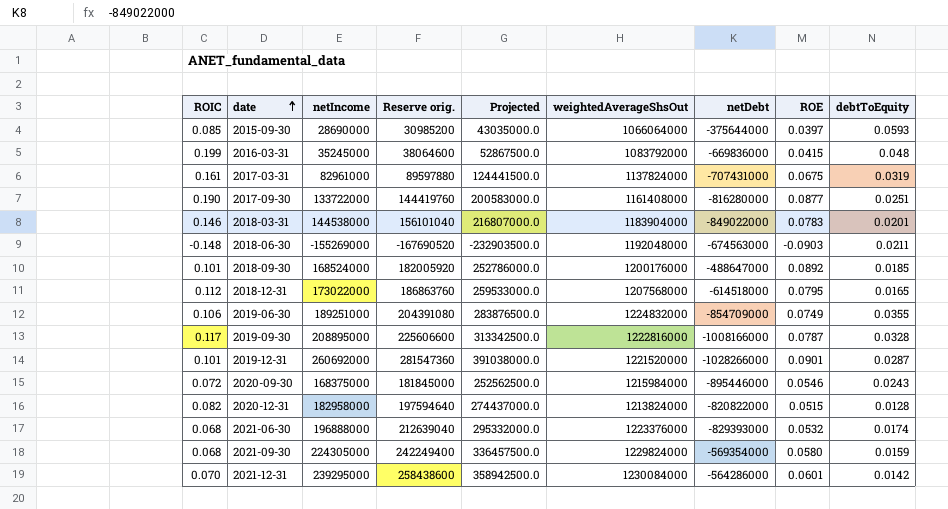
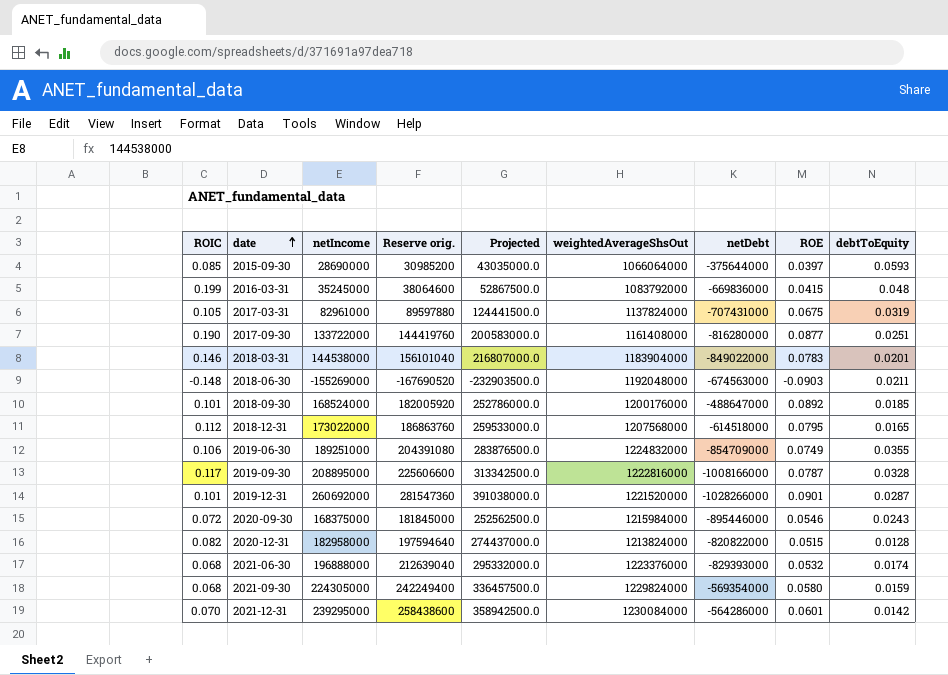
2017-03-31 | ROIC: 0.161 -> 0.105

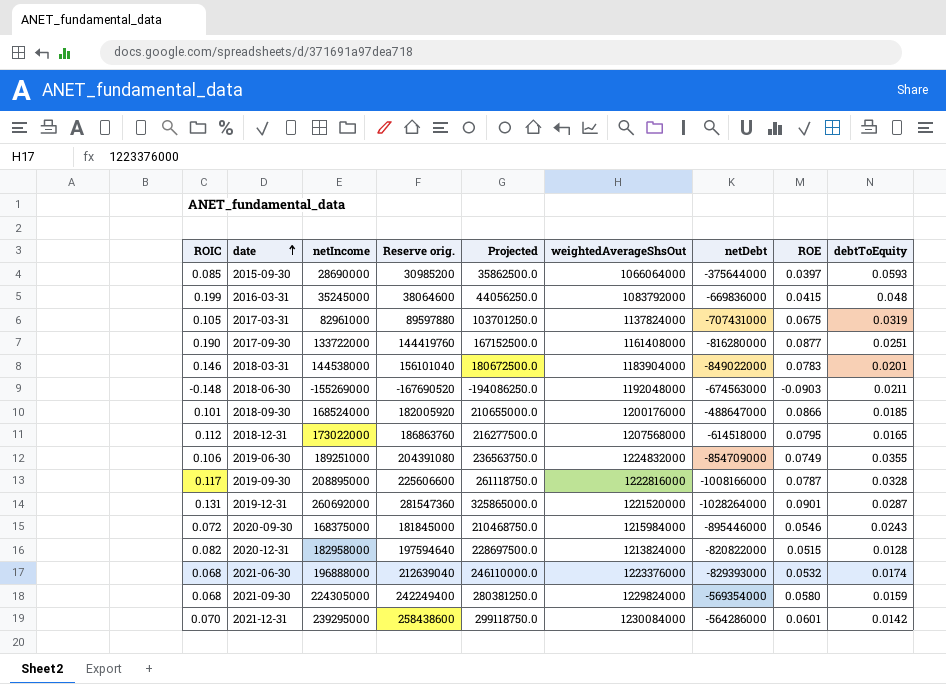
column Projected | formula: [netIncome] * 1.5 -> [netIncome] * 1.25
2018-09-30 | ROE: 0.0892 -> 0.0866
2019-12-31 | ROIC: 0.101 -> 0.131
2019-12-31 | netDebt: -1028266000 -> -1028264000

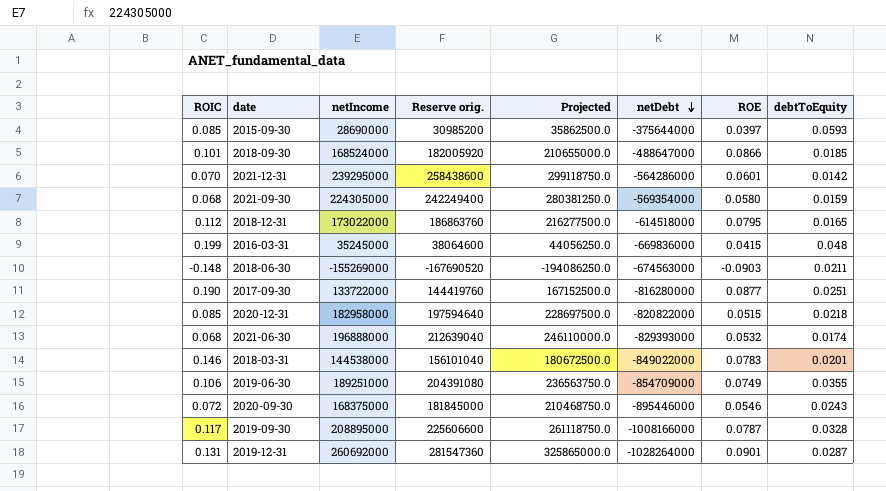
row order: date ascending -> netDebt descending
column weightedAverageShsOut | position: 6 -> none
row 2017-03-31: 0.105 | 82961000 | 89597880 | 103701250.0 | 1137824000 | -707431000 | 0.0675 | 0.0319 -> none
2020-12-31 | ROIC: 0.082 -> 0.085
2020-12-31 | debtToEquity: 0.0128 -> 0.0218

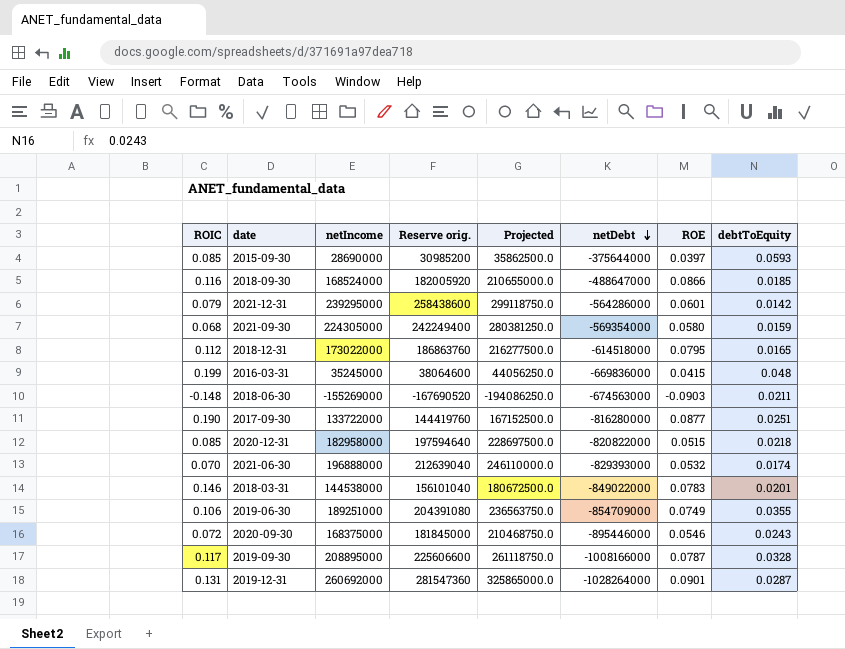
2018-09-30 | ROIC: 0.101 -> 0.116
2021-12-31 | ROIC: 0.070 -> 0.079
2021-06-30 | ROIC: 0.068 -> 0.070

